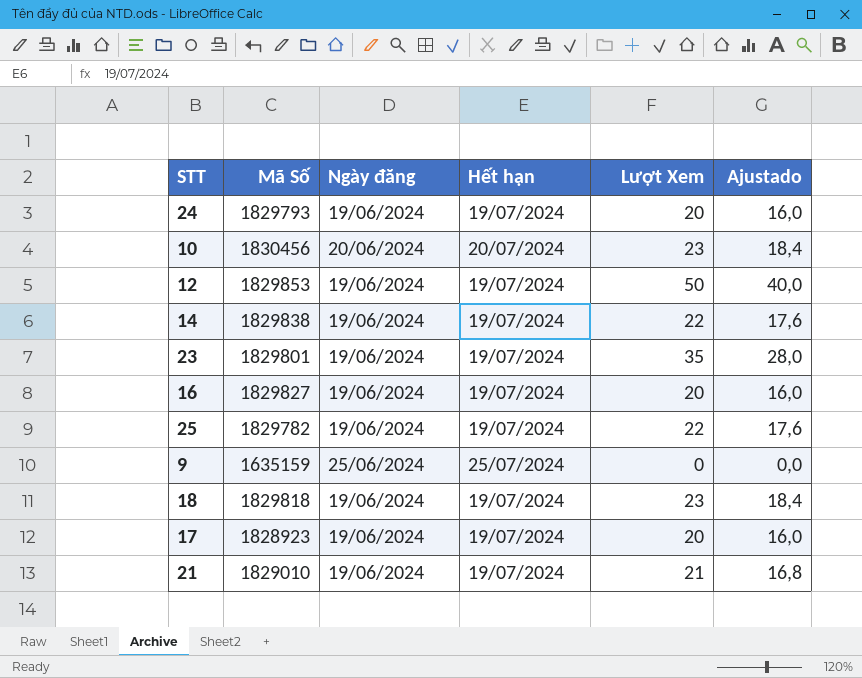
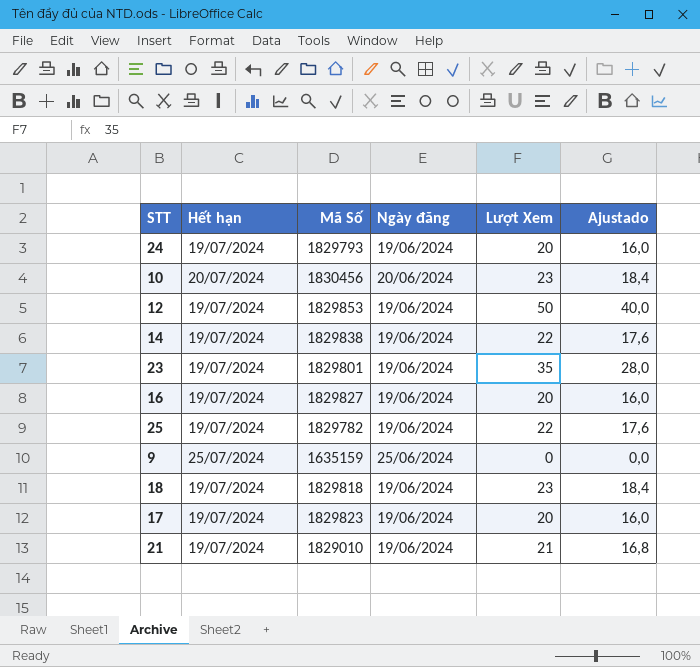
column Hết hạn | position: 4 -> 2
17 | Mã Số: 1828923 -> 1829823

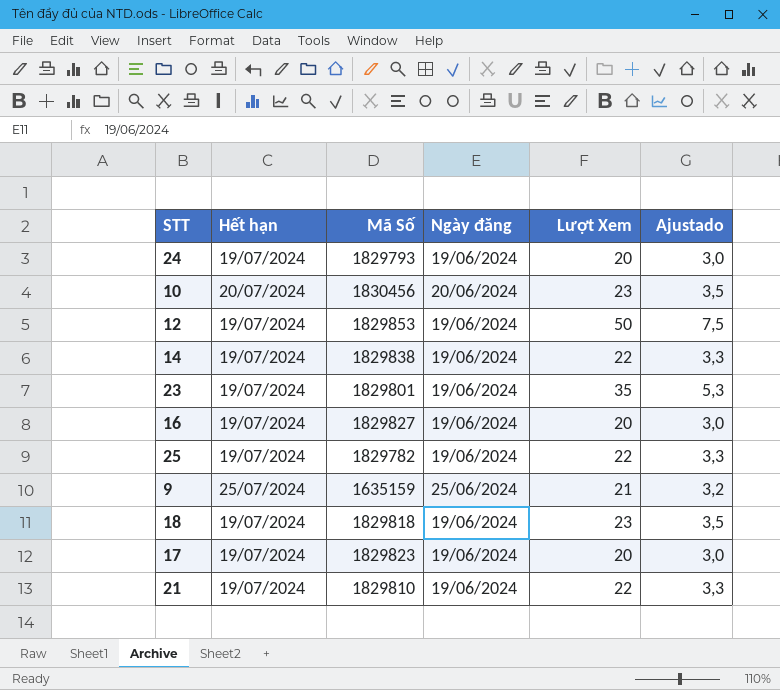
column Ajustado | formula: [Lượt Xem] * 0,8 -> [Lượt Xem] * 0,15
9 | Lượt Xem: 0 -> 21
21 | Mã Số: 1829010 -> 1829810
21 | Lượt Xem: 21 -> 22

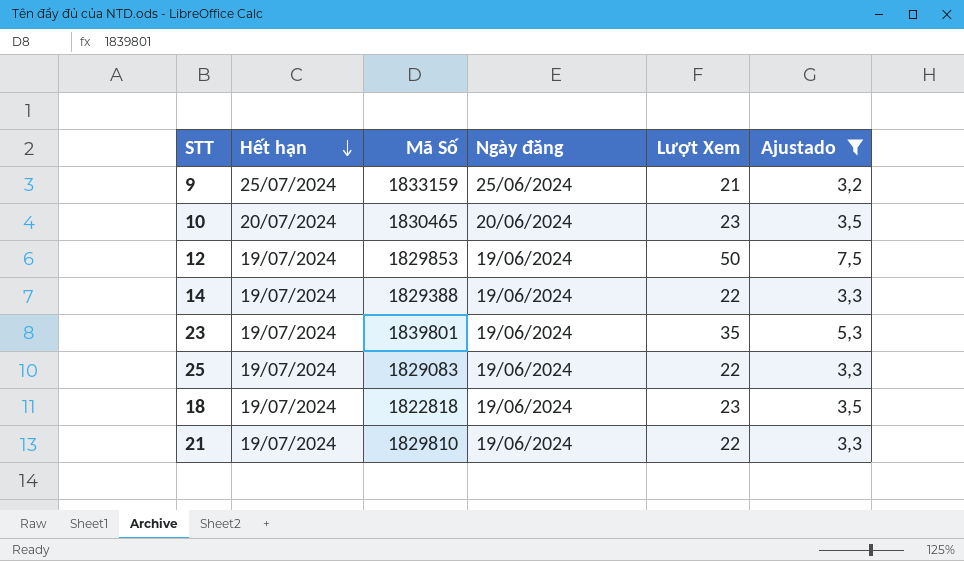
filter: none -> Ajustado != 3,0
row order: none -> Hết hạn descending
9 | Mã Số: 1635159 -> 1833159
10 | Mã Số: 1830456 -> 1830465
14 | Mã Số: 1829838 -> 1829388
23 | Mã Số: 1829801 -> 1839801
25 | Mã Số: 1829782 -> 1829083
18 | Mã Số: 1829818 -> 1822818

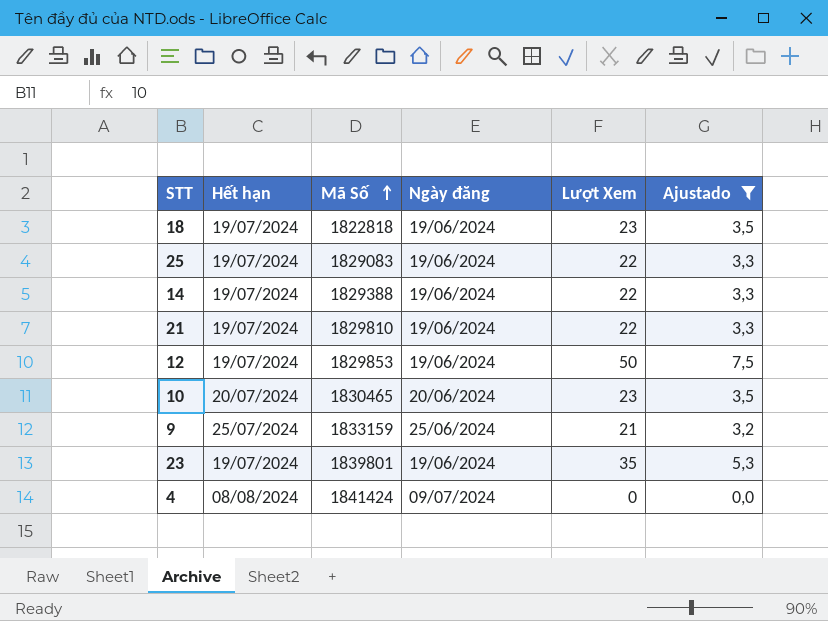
row order: Hết hạn descending -> Mã Số ascending
row 4: none -> 08/08/2024 | 1841424 | 09/07/2024 | 0 | 0,0

